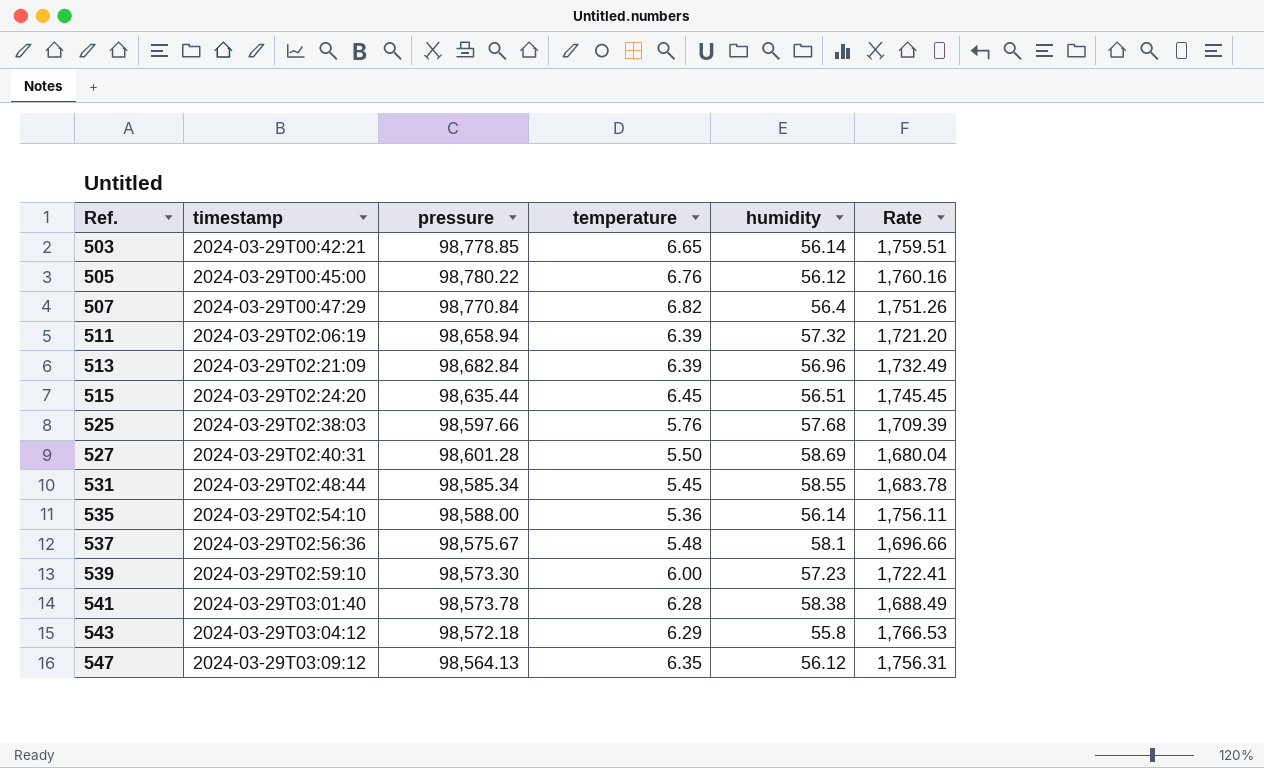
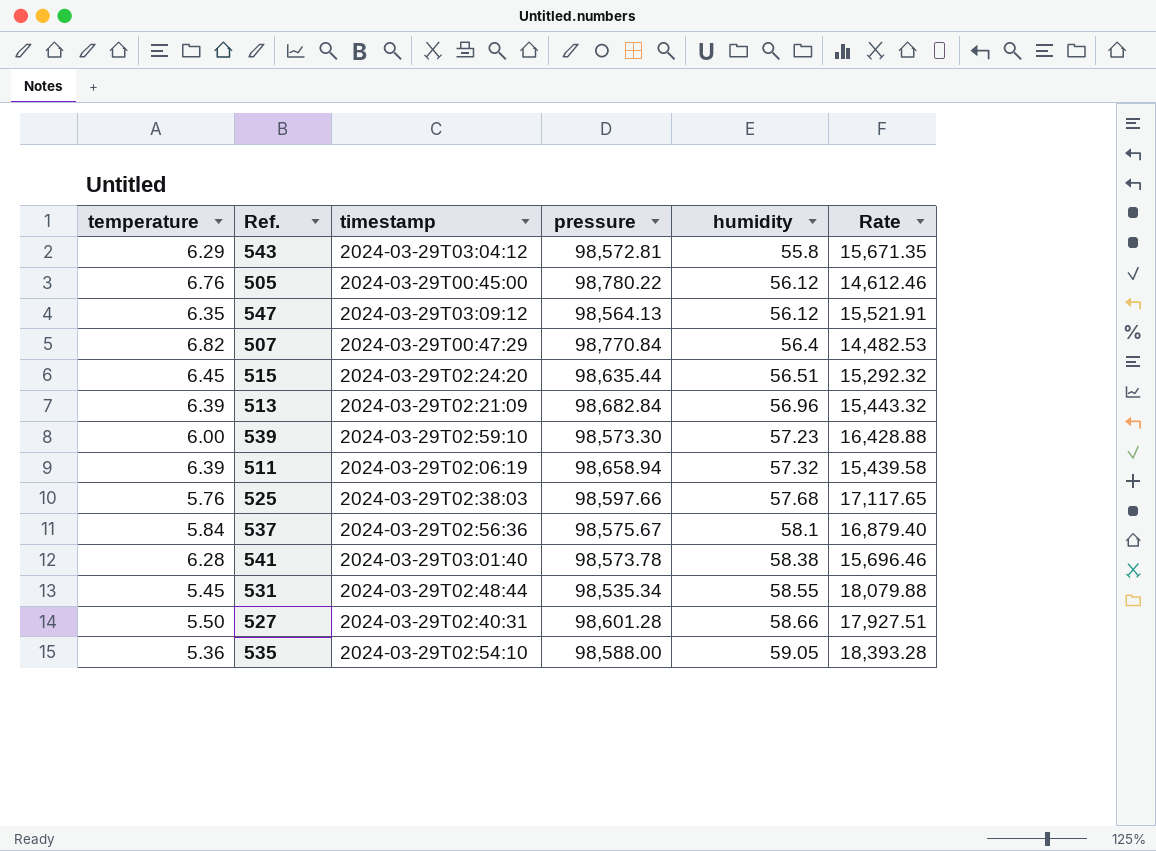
row order: Ref. ascending -> humidity ascending
column temperature | position: 4 -> 1
column Rate | formula: [pressure] / [humidity] -> [pressure] / [temperature]
row 503: 2024-03-29T00:42:21 | 98,778.85 | 6.65 | 56.14 | 1,759.51 -> none
543 | pressure: 98,572.18 -> 98,572.81
537 | temperature: 5.48 -> 5.84
531 | pressure: 98,585.34 -> 98,535.34
527 | humidity: 58.69 -> 58.66
535 | humidity: 56.14 -> 59.05

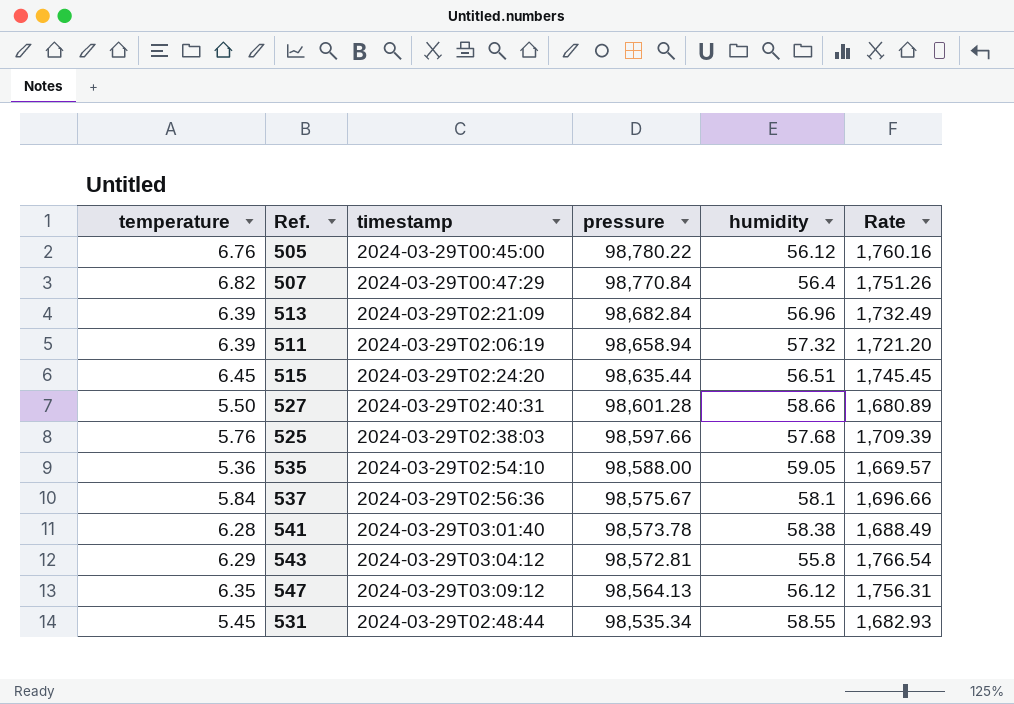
row order: humidity ascending -> pressure descending
column Rate | formula: [pressure] / [temperature] -> [pressure] / [humidity]
row 539: 6.00 | 2024-03-29T02:59:10 | 98,573.30 | 57.23 | 16,428.88 -> none

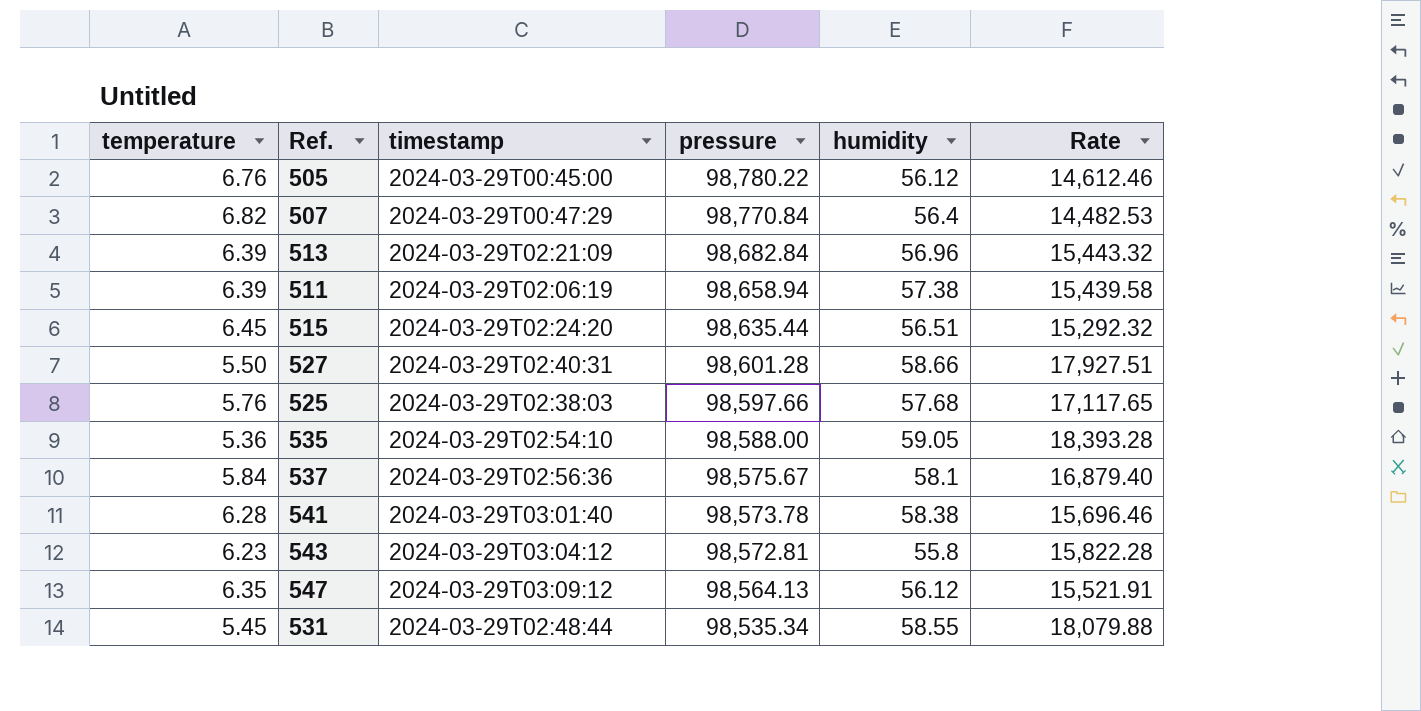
column Rate | formula: [pressure] / [humidity] -> [pressure] / [temperature]
511 | humidity: 57.32 -> 57.38
543 | temperature: 6.29 -> 6.23

